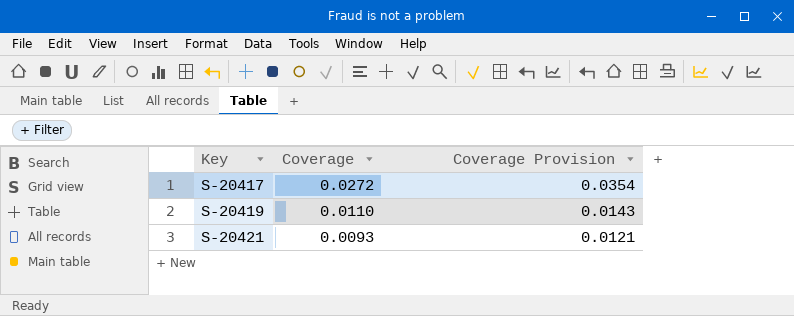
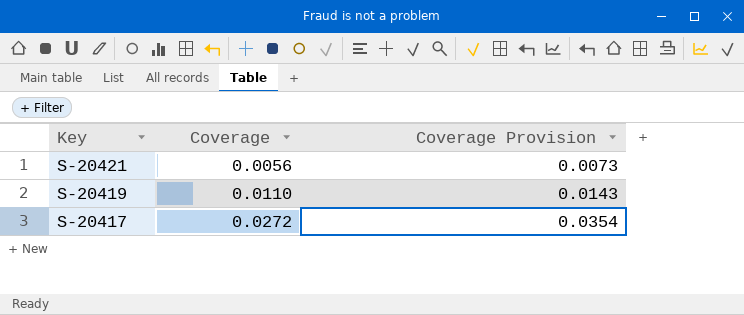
row order: Key ascending -> Key descending
S-20421 | Coverage: 0.0093 -> 0.0056
S-20421 | Coverage Provision: 0.0121 -> 0.0073

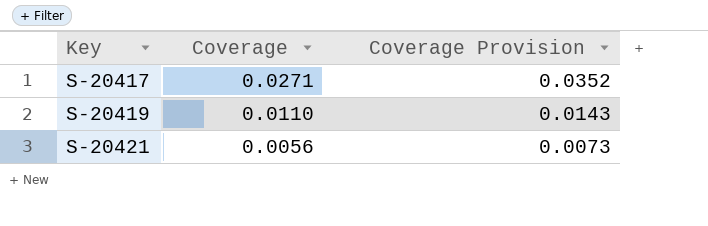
row order: Key descending -> Key ascending
S-20417 | Coverage: 0.0272 -> 0.0271
S-20417 | Coverage Provision: 0.0354 -> 0.0352

